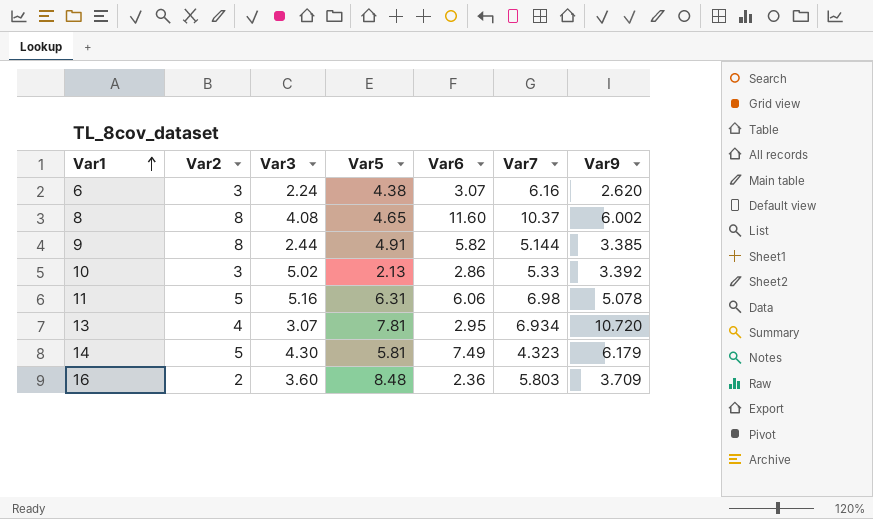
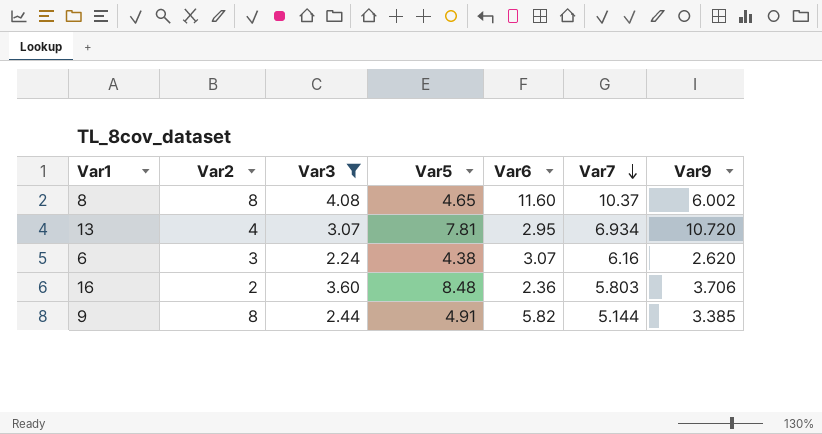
filter: none -> Var3 <= 4.08
row order: Var1 ascending -> Var7 descending
16 | Var9: 3.709 -> 3.706

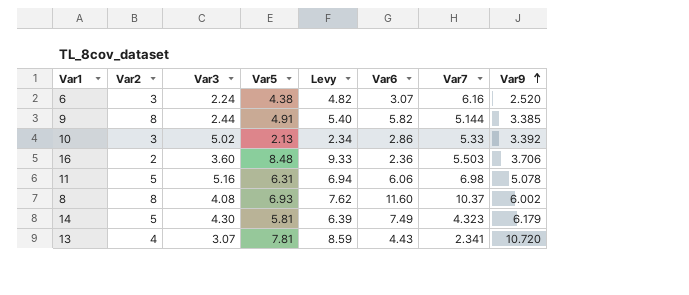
filter: Var3 <= 4.08 -> none
row order: Var7 descending -> Var9 ascending
column Levy | formula: none -> [Var5] * 1.1
6 | Var9: 2.620 -> 2.520
16 | Var7: 5.803 -> 5.503
8 | Var5: 4.65 -> 6.93
13 | Var6: 2.95 -> 4.43
13 | Var7: 6.934 -> 2.341

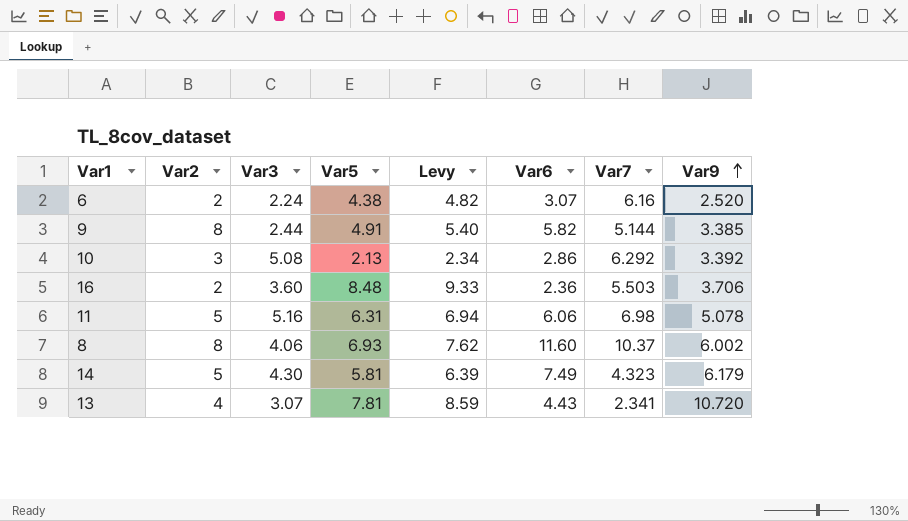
6 | Var2: 3 -> 2
10 | Var3: 5.02 -> 5.08
10 | Var7: 5.33 -> 6.292
8 | Var3: 4.08 -> 4.06

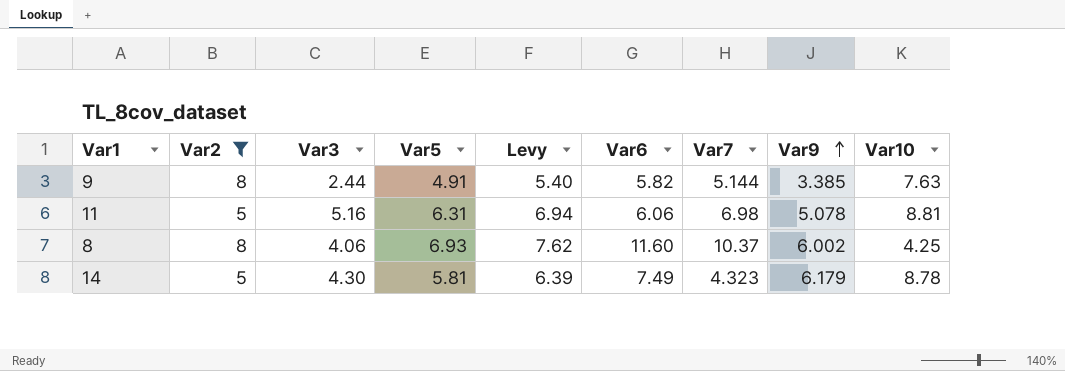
filter: none -> Var2 >= 5
column Var10 | position: none -> 9

